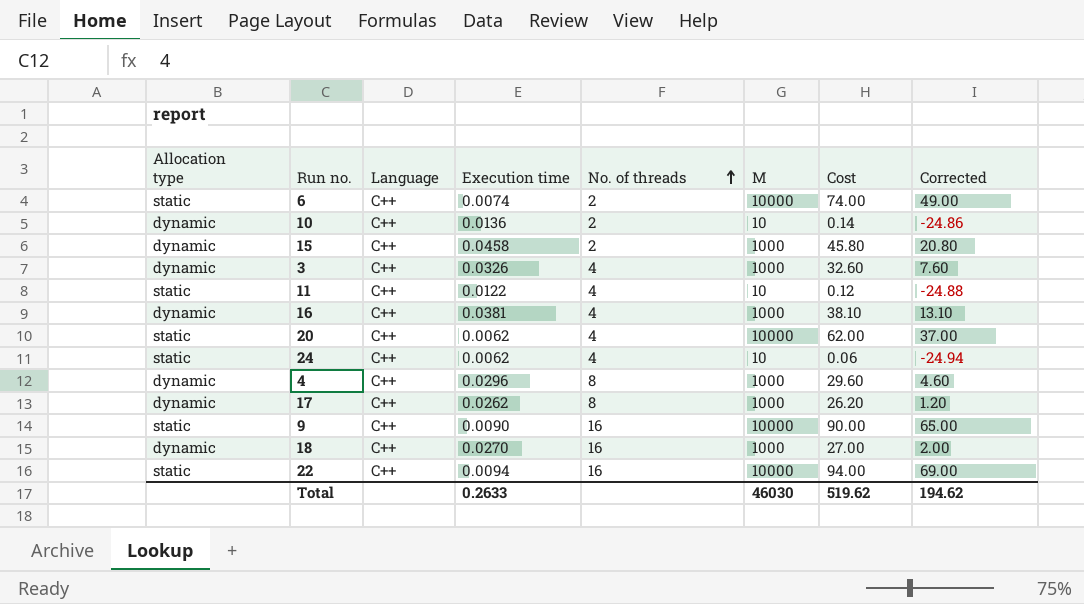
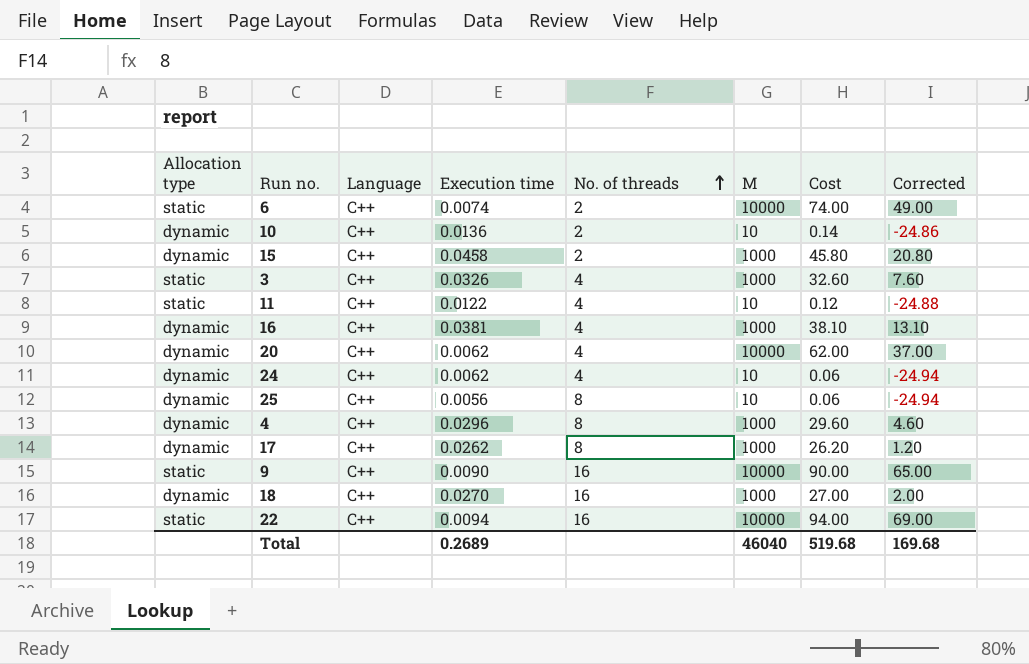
3 | Allocation type: dynamic -> static
20 | Allocation type: static -> dynamic
24 | Allocation type: static -> dynamic
row 25: none -> dynamic | C++ | 0.0056 | 8 | 10 | 0.06 | -24.94
Total | Execution time: 0.2633 -> 0.2689
Total | M: 46030 -> 46040
Total | Cost: 519.62 -> 519.68
Total | Corrected: 194.62 -> 169.68

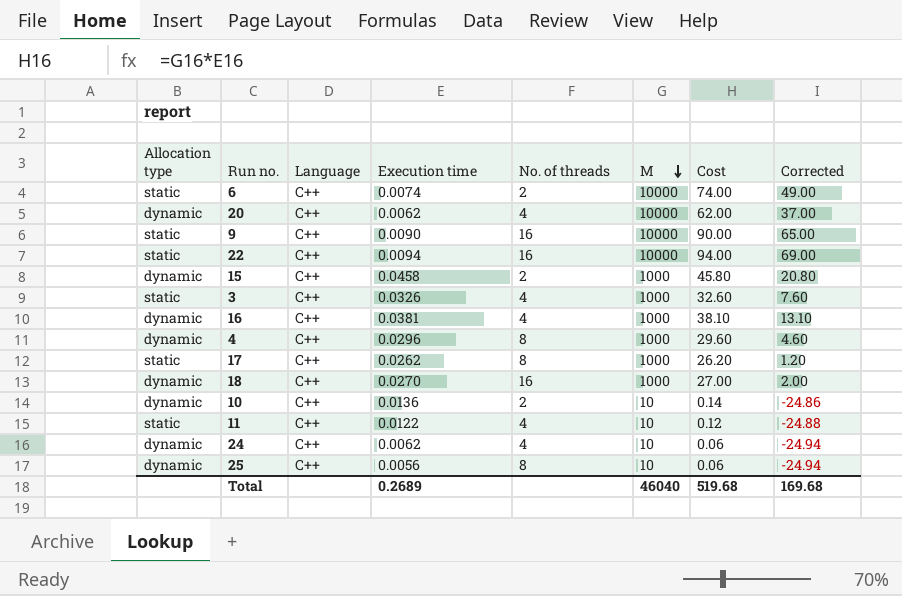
row order: No. of threads ascending -> M descending
17 | Allocation type: dynamic -> static

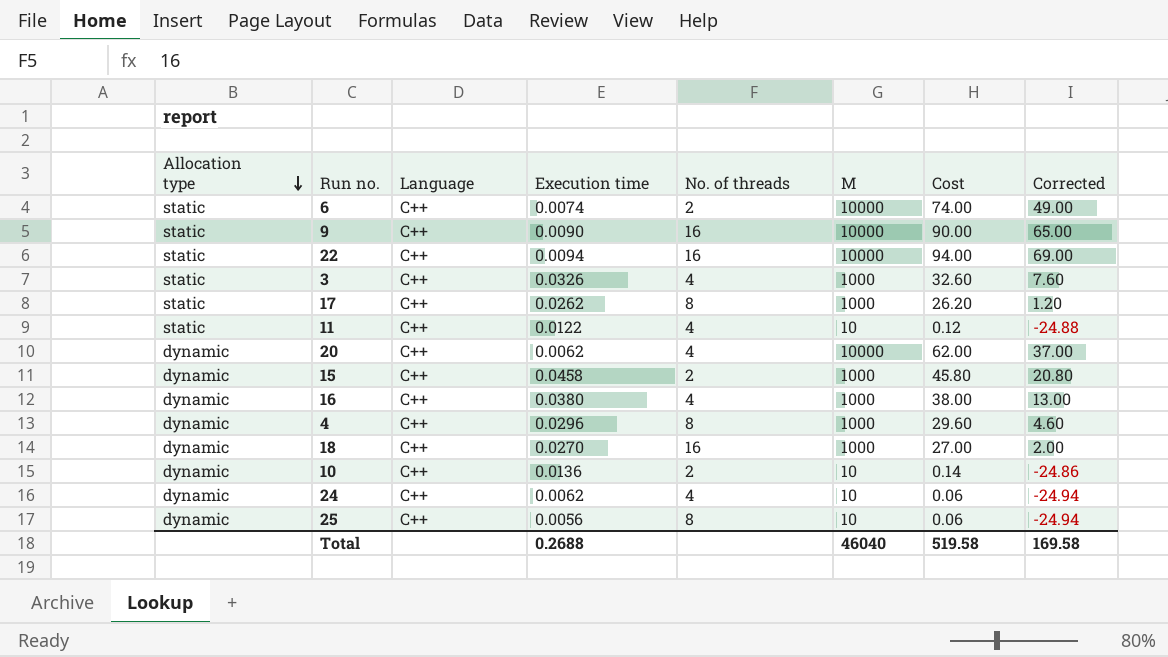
row order: M descending -> Allocation type descending
16 | Execution time: 0.0381 -> 0.0380
16 | Cost: 38.10 -> 38.00
16 | Corrected: 13.10 -> 13.00
Total | Execution time: 0.2689 -> 0.2688
Total | Cost: 519.68 -> 519.58
Total | Corrected: 169.68 -> 169.58

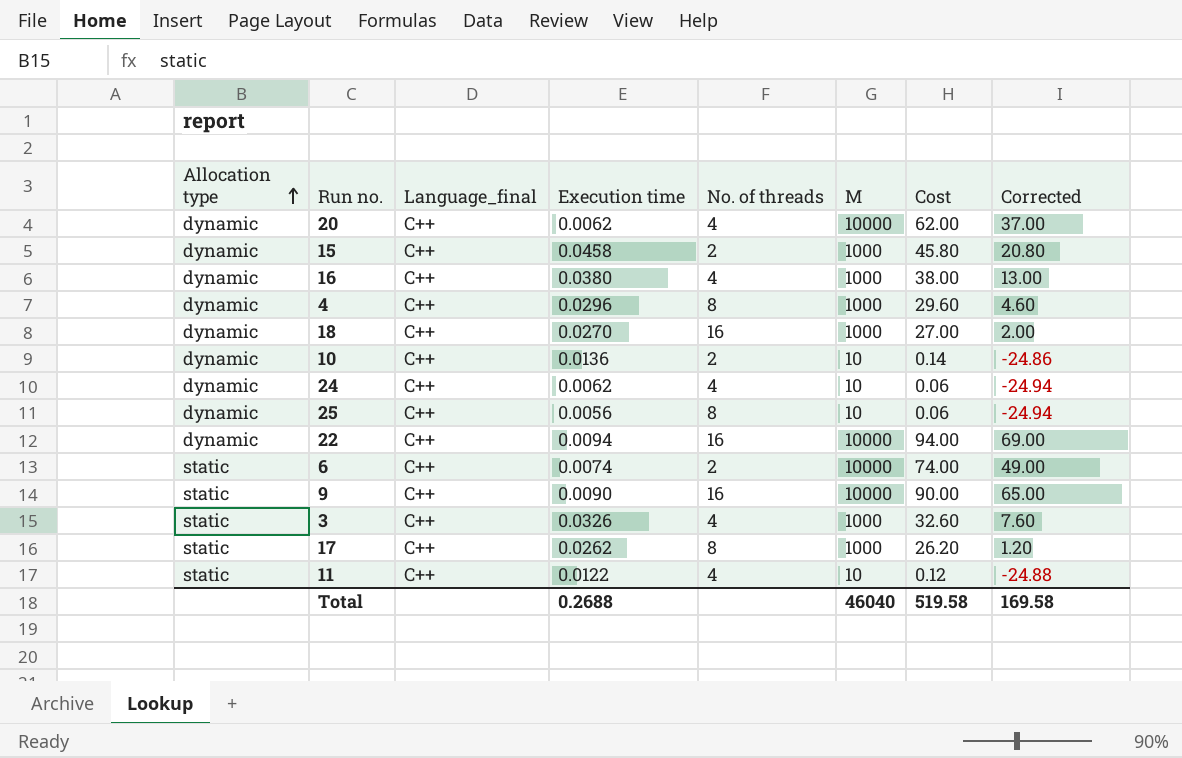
row order: Allocation type descending -> Allocation type ascending
column name: Language -> Language_final
22 | Allocation type: static -> dynamic

